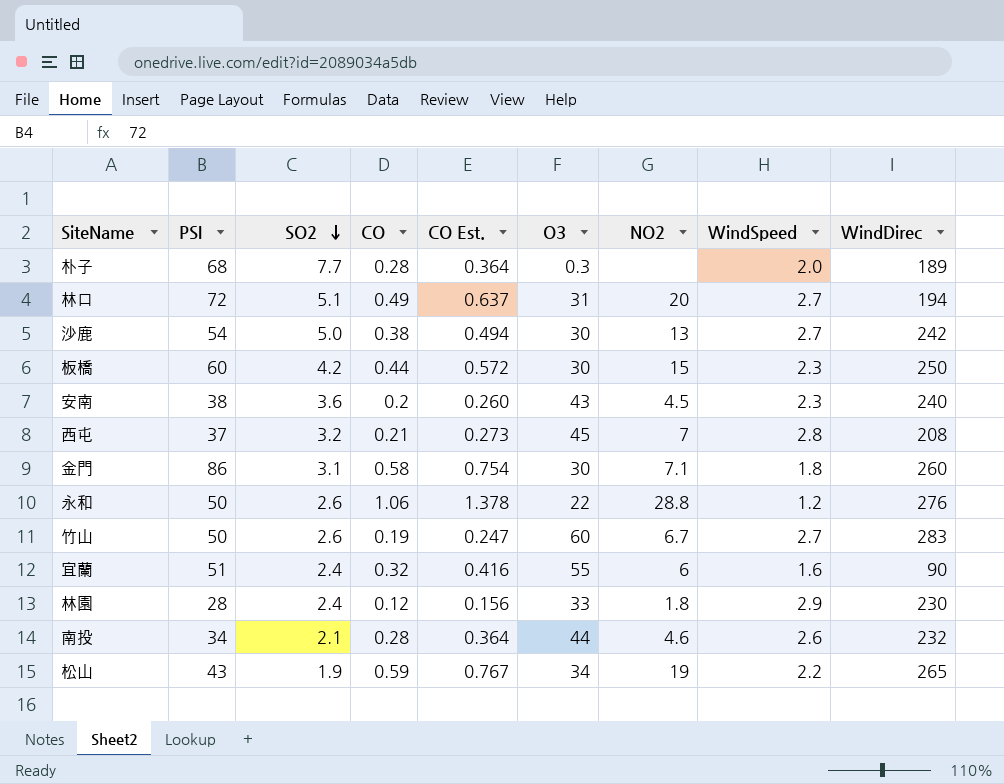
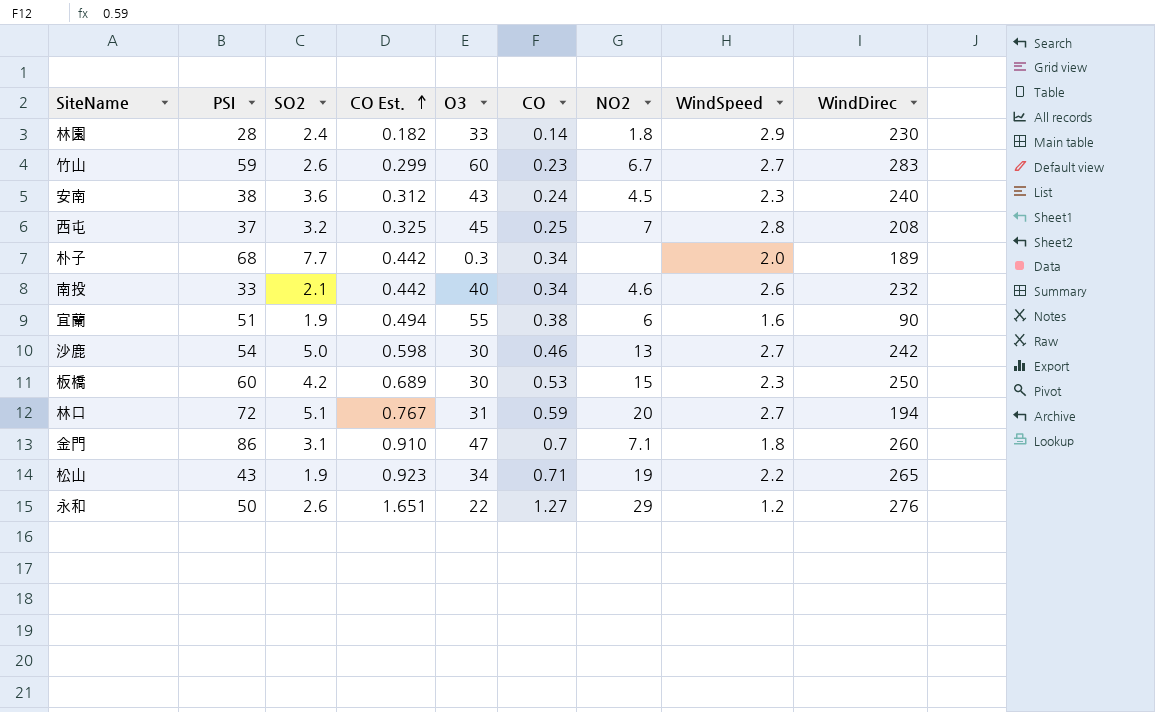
row order: SO2 descending -> CO Est. ascending
column CO | position: 4 -> 6
林園 | CO Est.: 0.156 -> 0.182
林園 | CO: 0.12 -> 0.14
竹山 | PSI: 50 -> 59
竹山 | CO Est.: 0.247 -> 0.299
竹山 | CO: 0.19 -> 0.23
安南 | CO Est.: 0.260 -> 0.312
安南 | CO: 0.2 -> 0.24
西屯 | CO Est.: 0.273 -> 0.325
西屯 | CO: 0.21 -> 0.25
朴子 | CO Est.: 0.364 -> 0.442
朴子 | CO: 0.28 -> 0.34
南投 | PSI: 34 -> 33
南投 | CO Est.: 0.364 -> 0.442
南投 | O3: 44 -> 40
南投 | CO: 0.28 -> 0.34
宜蘭 | SO2: 2.4 -> 1.9
宜蘭 | CO Est.: 0.416 -> 0.494
宜蘭 | CO: 0.32 -> 0.38
沙鹿 | CO Est.: 0.494 -> 0.598
沙鹿 | CO: 0.38 -> 0.46
板橋 | CO Est.: 0.572 -> 0.689
板橋 | CO: 0.44 -> 0.53
林口 | CO Est.: 0.637 -> 0.767
林口 | CO: 0.49 -> 0.59
金門 | CO Est.: 0.754 -> 0.910
金門 | O3: 30 -> 47
金門 | CO: 0.58 -> 0.7
松山 | CO Est.: 0.767 -> 0.923
松山 | CO: 0.59 -> 0.71
永和 | CO Est.: 1.378 -> 1.651
永和 | CO: 1.06 -> 1.27
永和 | NO2: 28.8 -> 29

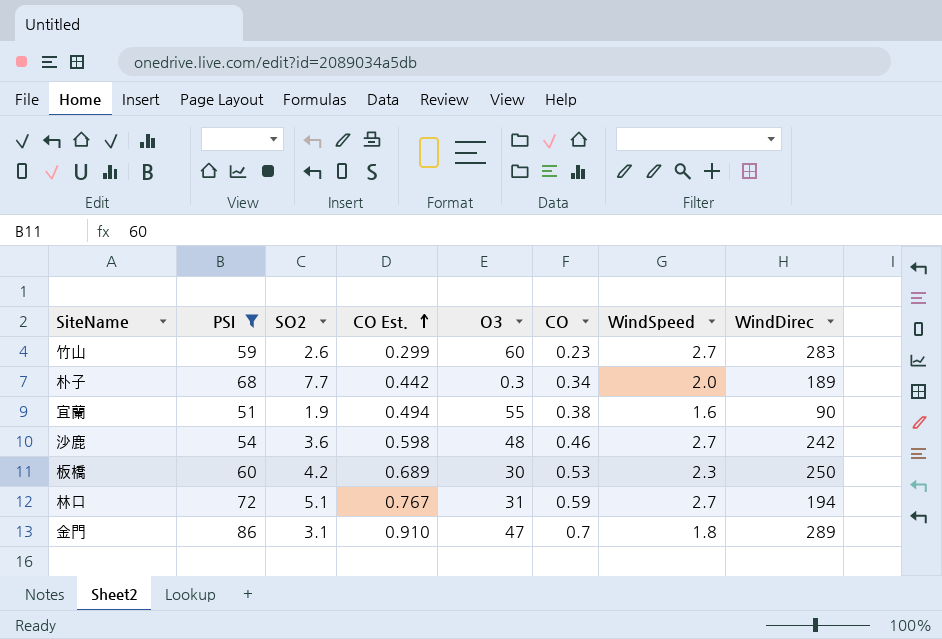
filter: none -> PSI >= 51
column NO2 | position: 7 -> none
沙鹿 | SO2: 5.0 -> 3.6
沙鹿 | O3: 30 -> 48
金門 | WindDirec: 260 -> 289

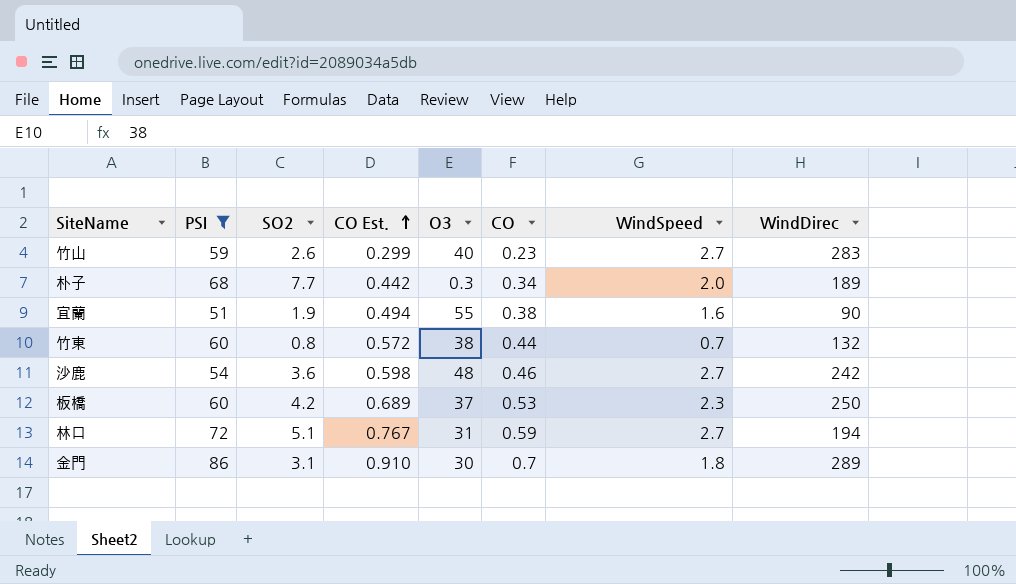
竹山 | O3: 60 -> 40
row 竹東: none -> 60 | 0.8 | 0.572 | 38 | 0.44 | 0.7 | 132
板橋 | O3: 30 -> 37
金門 | O3: 47 -> 30

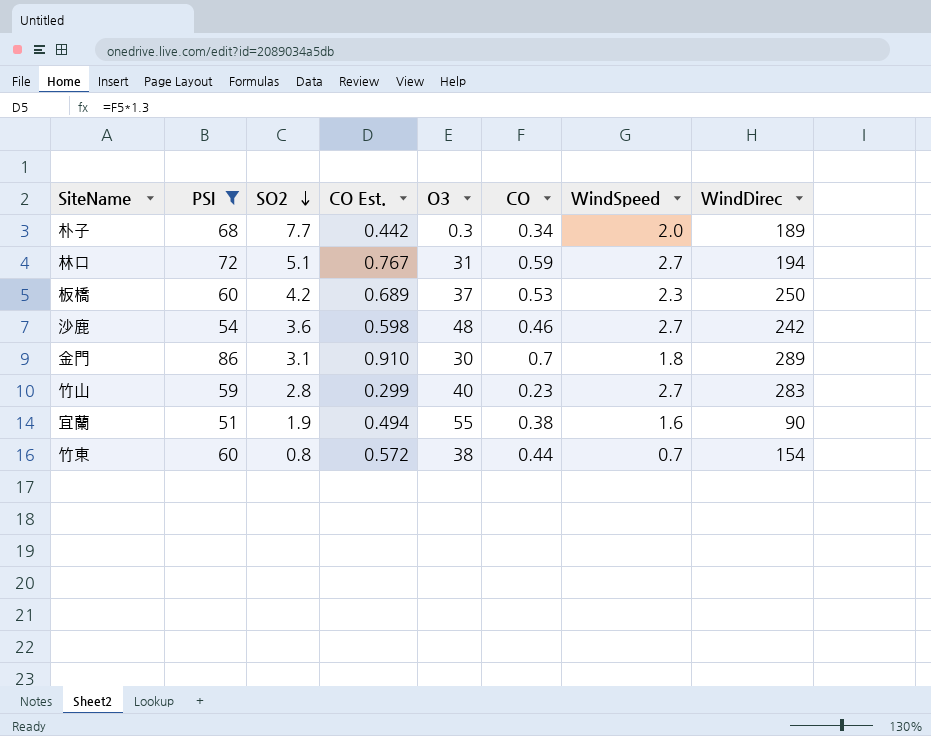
row order: CO Est. ascending -> SO2 descending
竹山 | SO2: 2.6 -> 2.8
竹東 | WindDirec: 132 -> 154

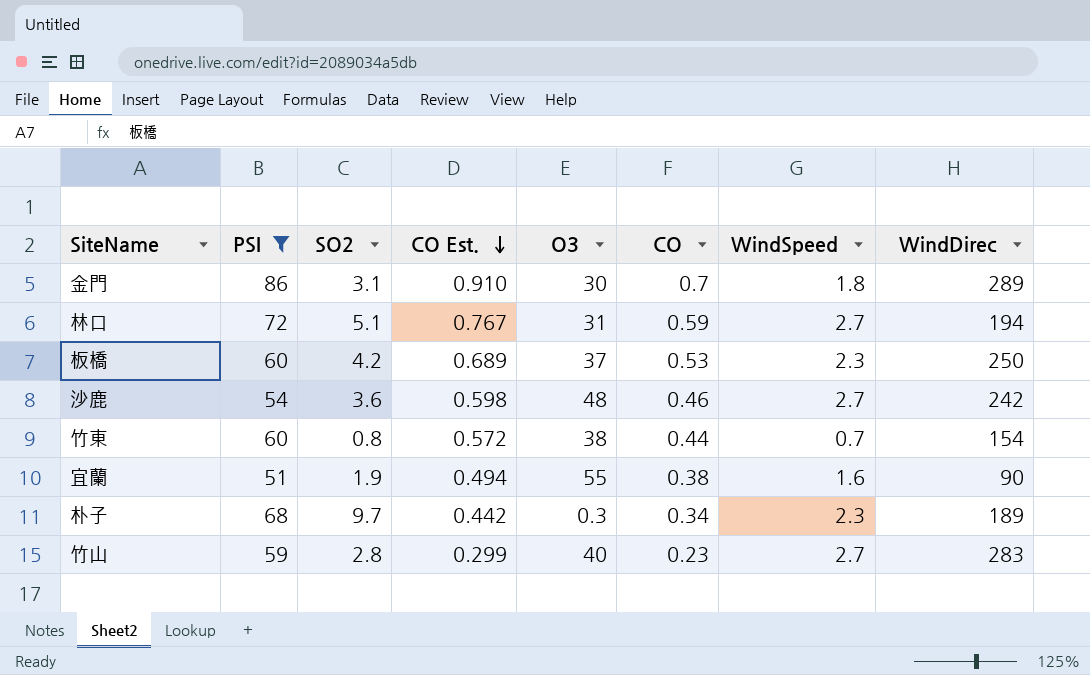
row order: SO2 descending -> CO Est. descending
朴子 | SO2: 7.7 -> 9.7
朴子 | WindSpeed: 2.0 -> 2.3

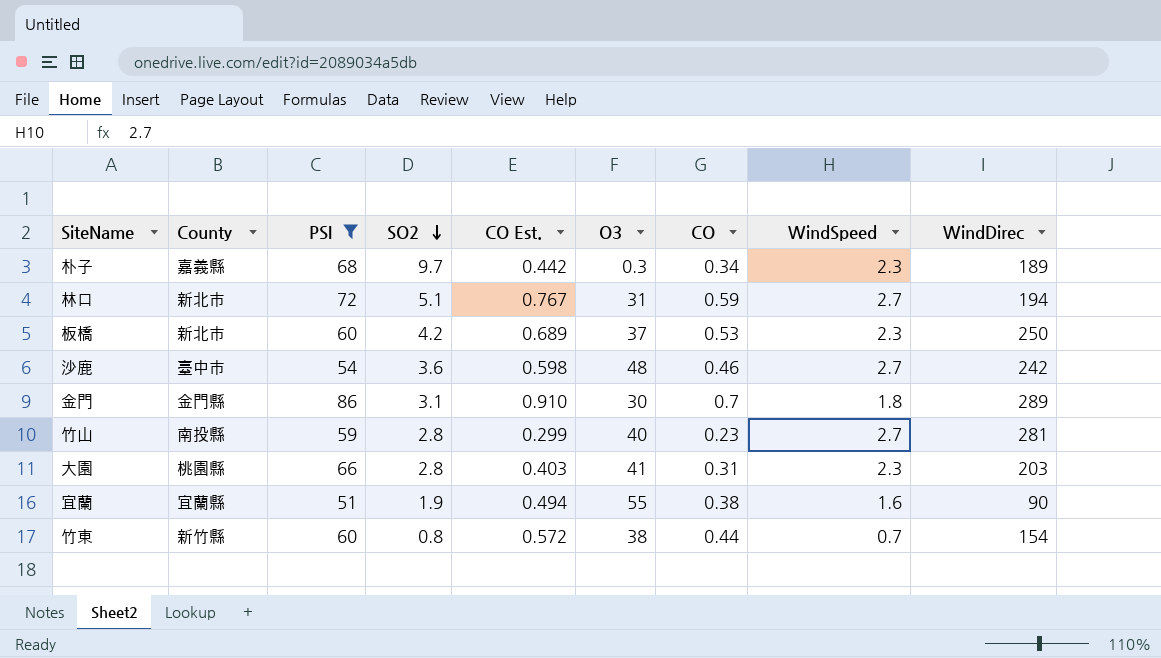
row order: CO Est. descending -> SO2 descending
column County | position: none -> 2
竹山 | WindDirec: 283 -> 281
row 大園: none -> 桃園縣 | 66 | 2.8 | 0.403 | 41 | 0.31 | 2.3 | 203

